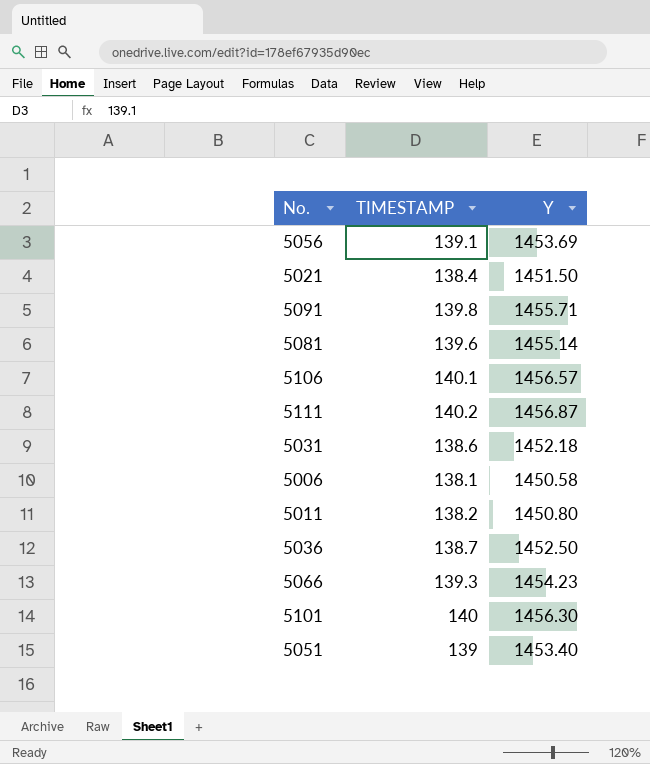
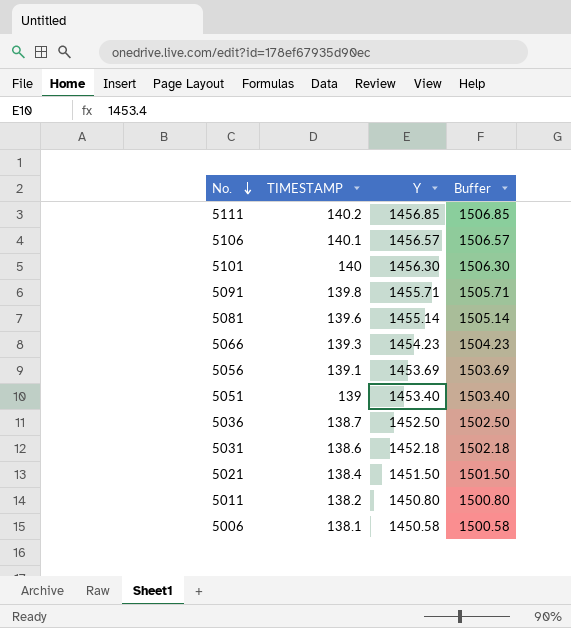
row order: none -> No. descending
column Buffer | formula: none -> [Y] + 50
5111 | Y: 1456.87 -> 1456.85

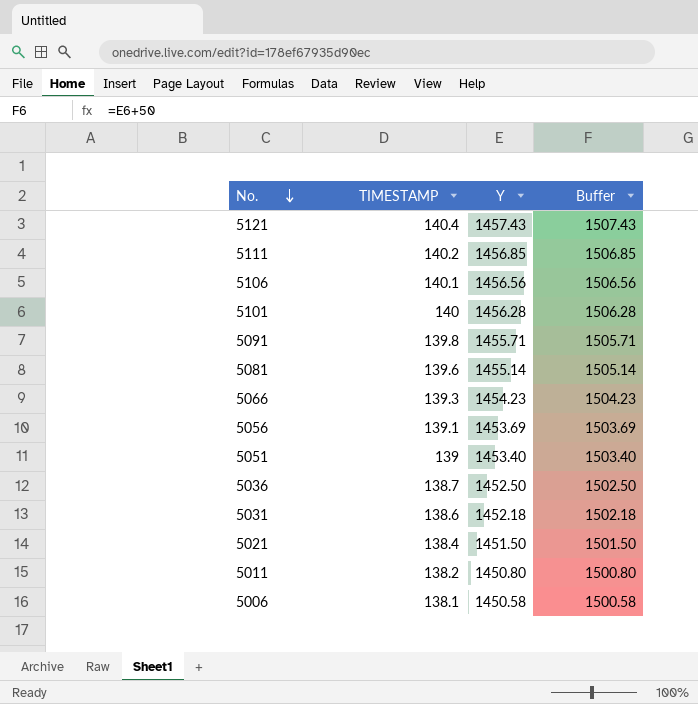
row 5121: none -> 140.4 | 1457.43 | 1507.43
5106 | Y: 1456.57 -> 1456.56
5106 | Buffer: 1506.57 -> 1506.56
5101 | Y: 1456.30 -> 1456.28
5101 | Buffer: 1506.30 -> 1506.28

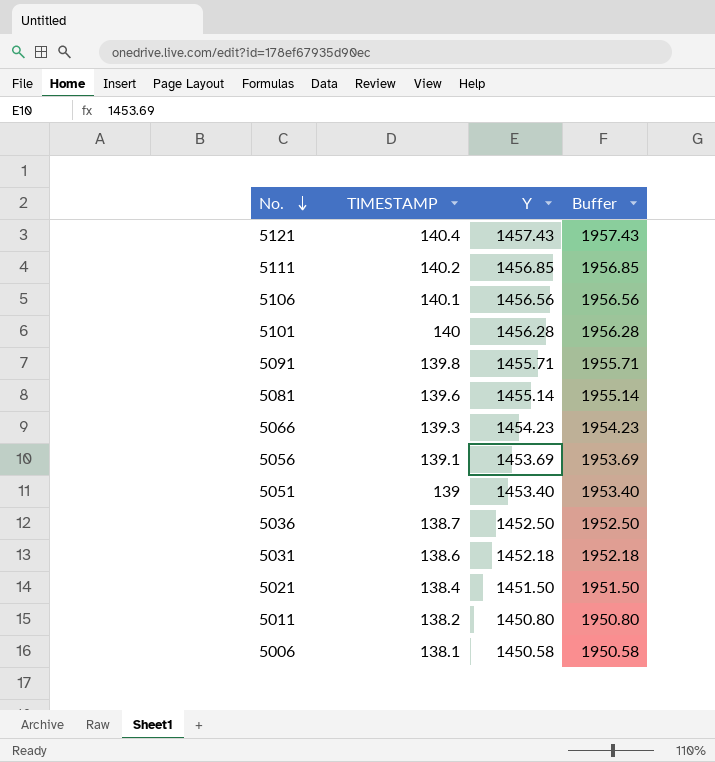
column Buffer | formula: [Y] + 50 -> [Y] + 500

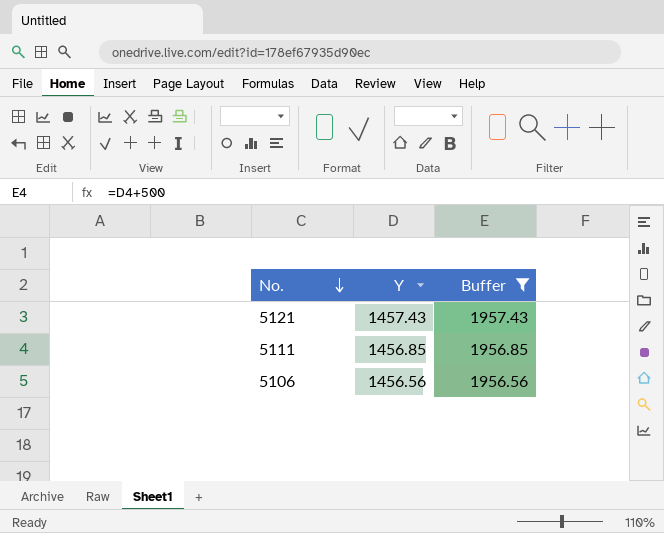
filter: none -> Buffer >= 1956.56
column TIMESTAMP | position: 2 -> none

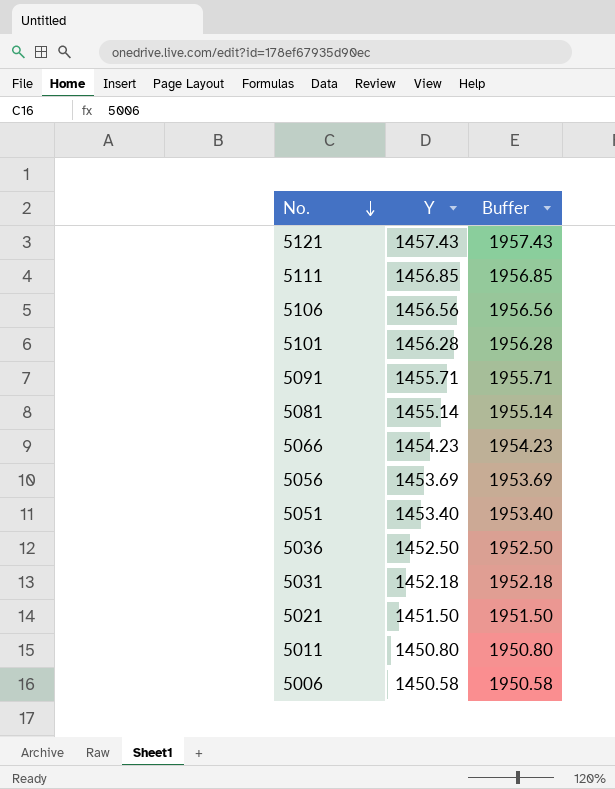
filter: Buffer >= 1956.56 -> none

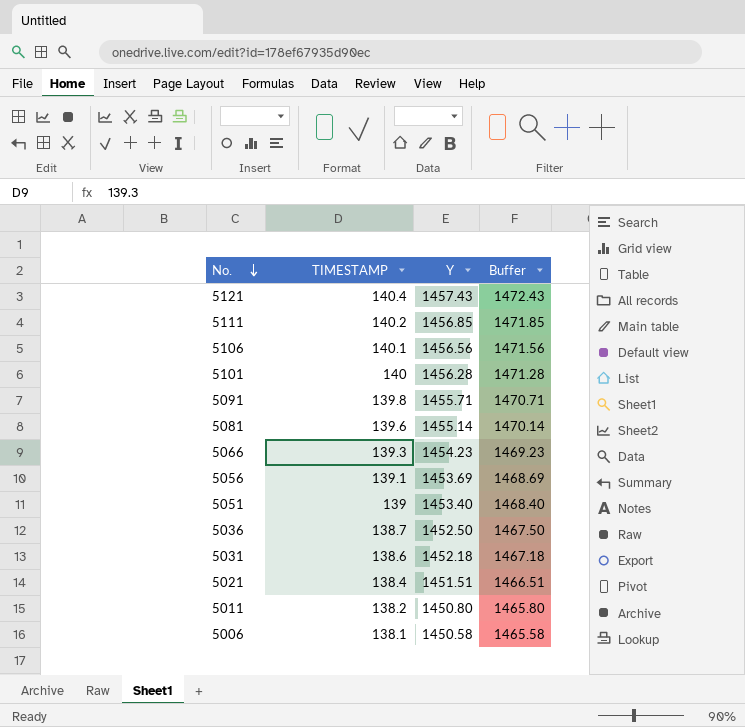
column TIMESTAMP | position: none -> 2
column Buffer | formula: [Y] + 500 -> [Y] + 15
5021 | Y: 1451.50 -> 1451.51

